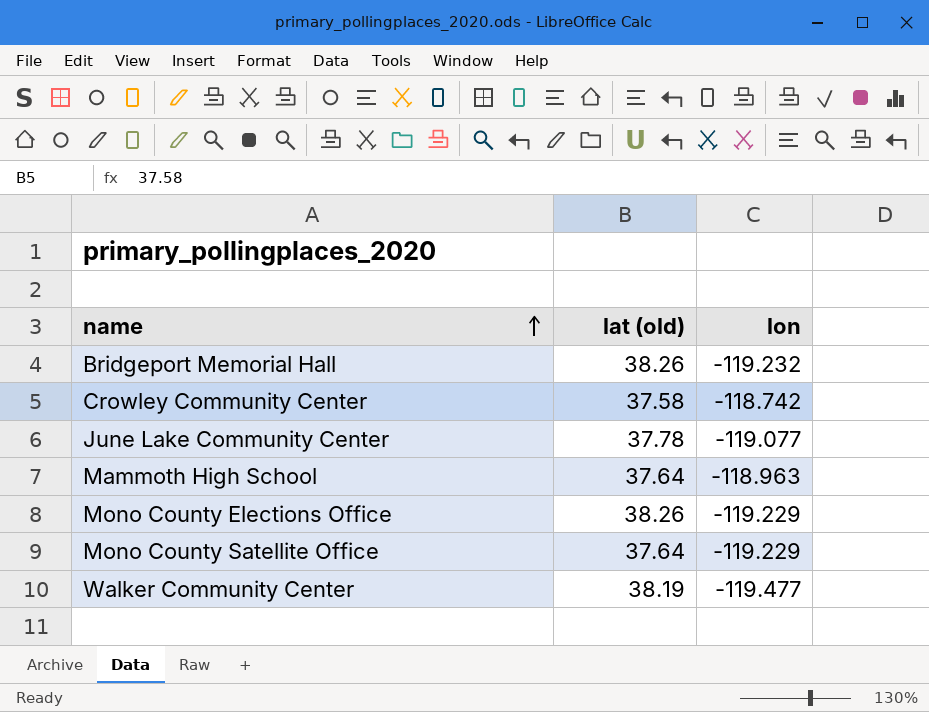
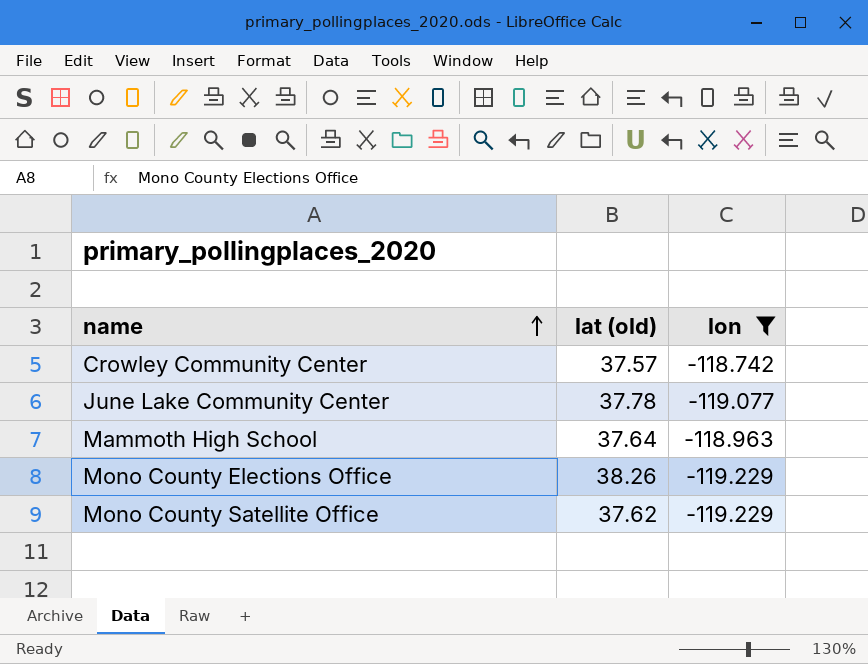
filter: none -> lon >= -119.229
Crowley Community Center | lat (old): 37.58 -> 37.57
Mono County Satellite Office | lat (old): 37.64 -> 37.62

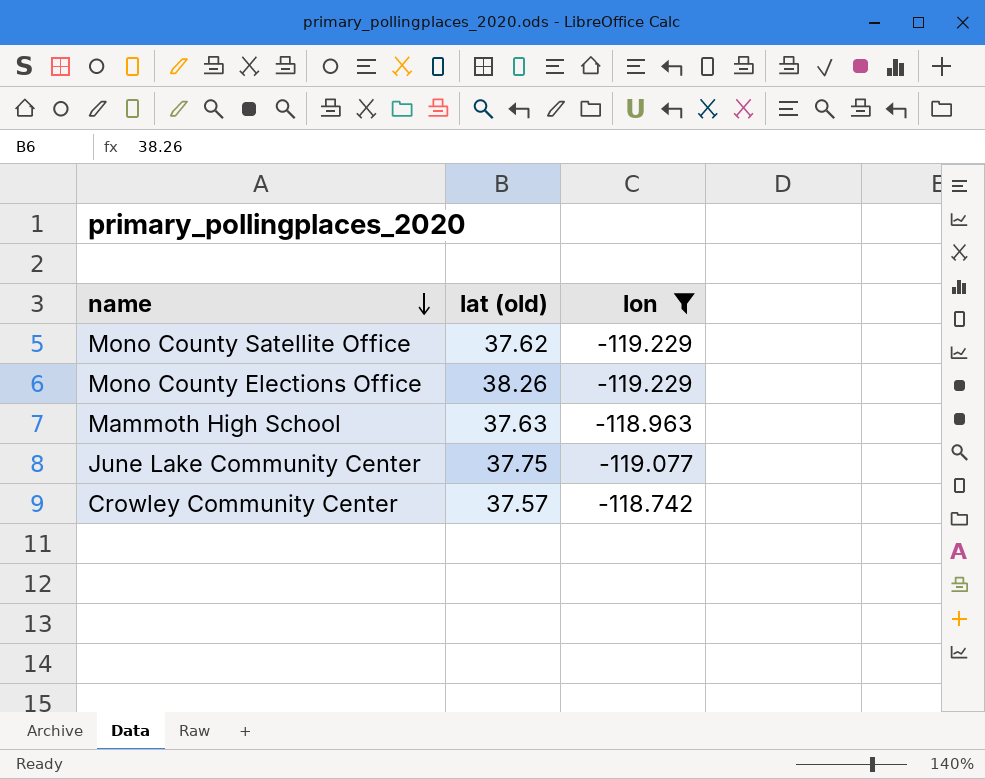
row order: name ascending -> name descending
Mammoth High School | lat (old): 37.64 -> 37.63
June Lake Community Center | lat (old): 37.78 -> 37.75

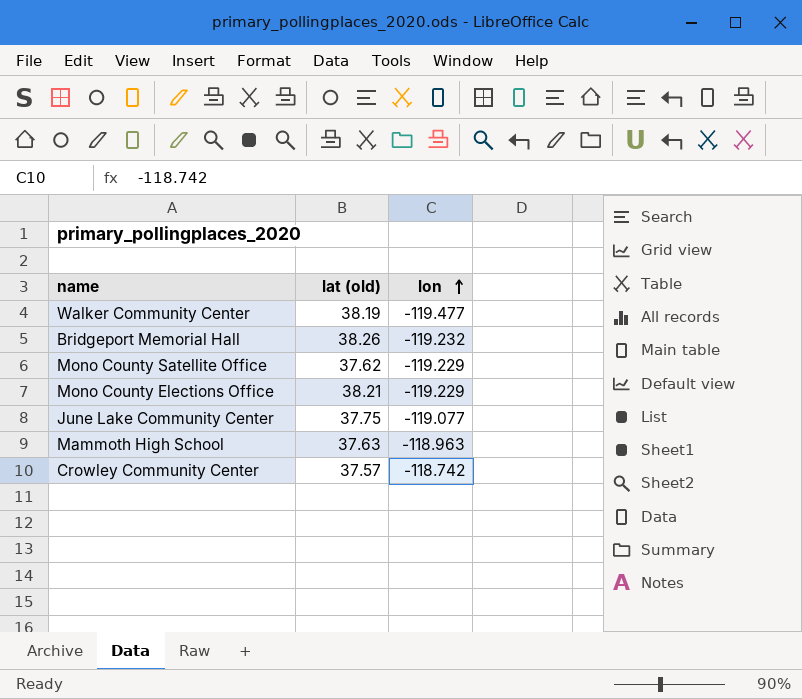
filter: lon >= -119.229 -> none
row order: name descending -> lon ascending
Mono County Elections Office | lat (old): 38.26 -> 38.21

